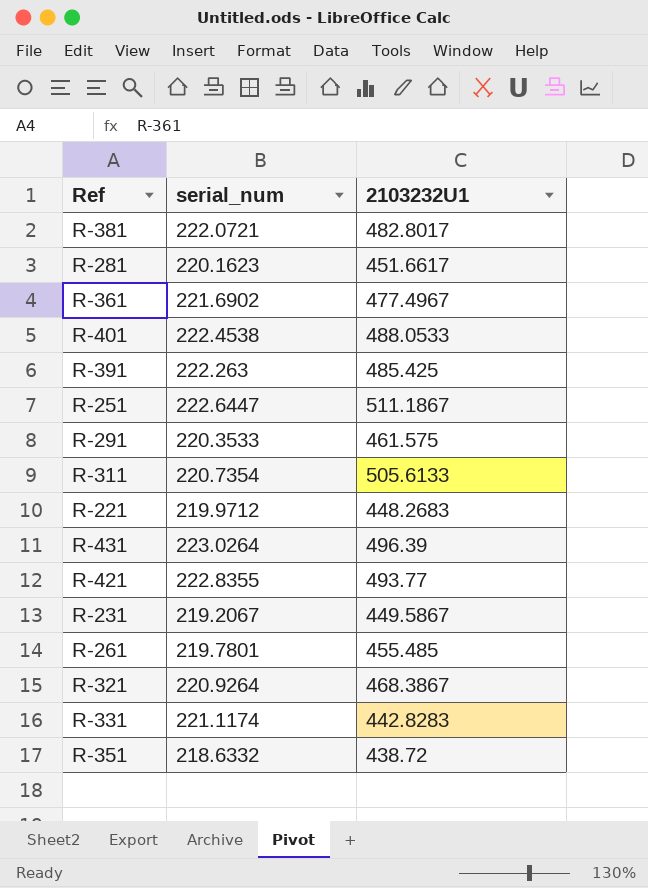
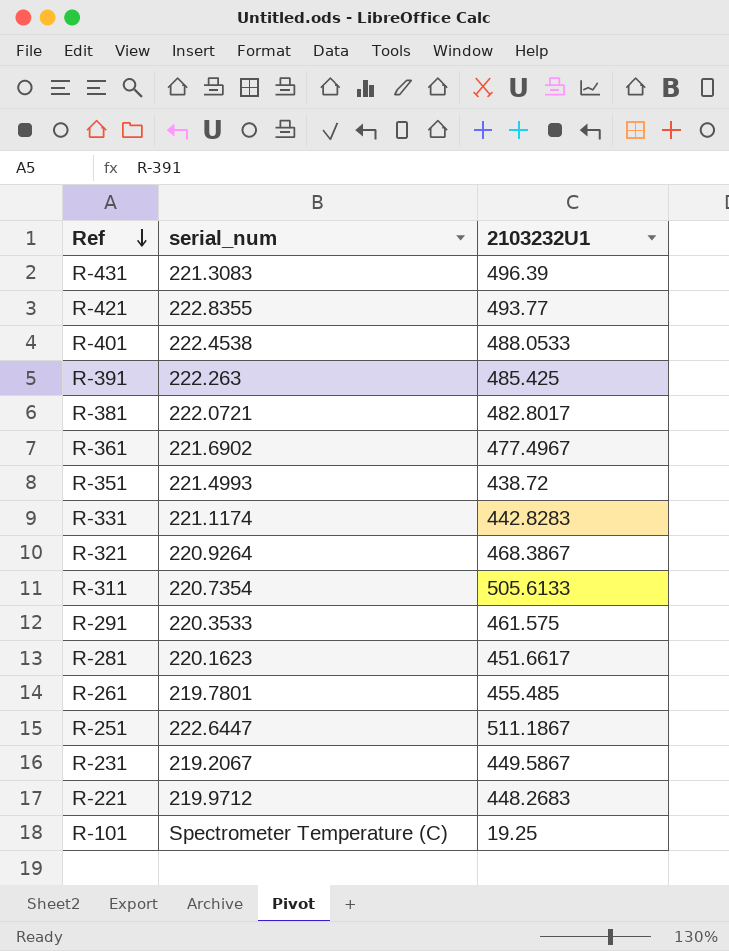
row order: none -> Ref descending
R-431 | serial_num: 223.0264 -> 221.3083
R-351 | serial_num: 218.6332 -> 221.4993
row R-101: none -> Spectrometer Temperature (C) | 19.25

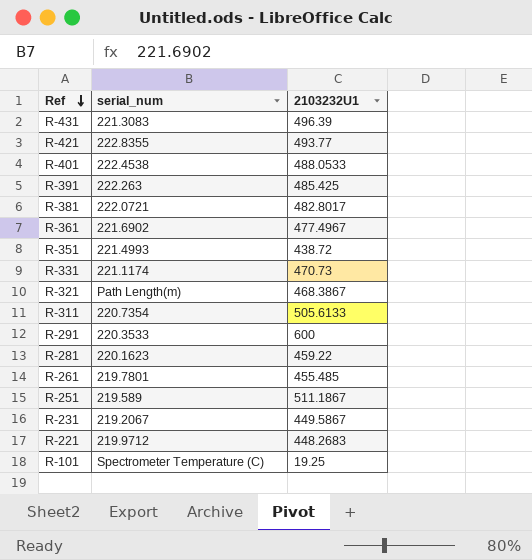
R-331 | 2103232U1: 442.8283 -> 470.73
R-321 | serial_num: 220.9264 -> Path Length(m)
R-291 | 2103232U1: 461.575 -> 600
R-281 | 2103232U1: 451.6617 -> 459.22
R-251 | serial_num: 222.6447 -> 219.589

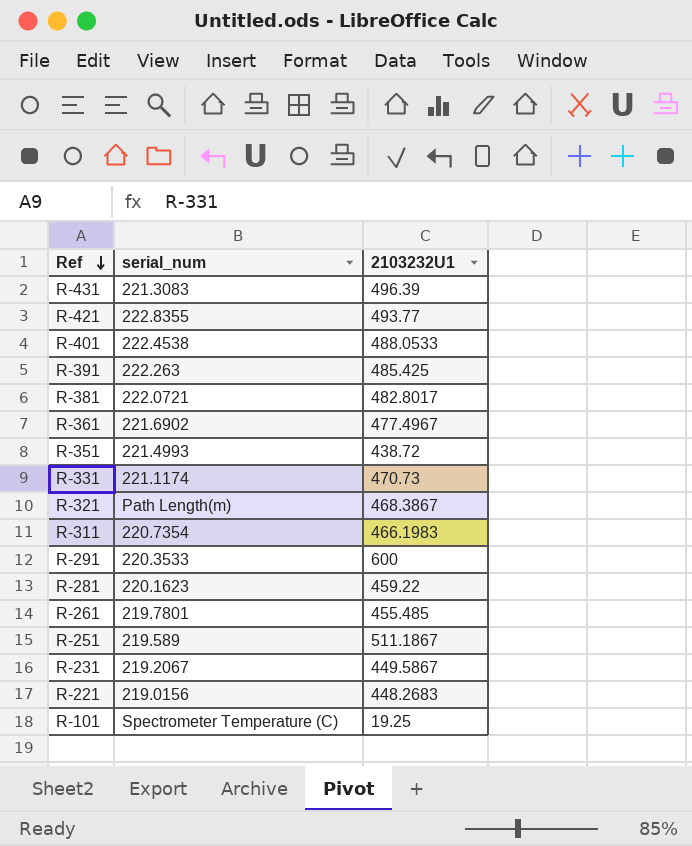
R-311 | 2103232U1: 505.6133 -> 466.1983
R-221 | serial_num: 219.9712 -> 219.0156

